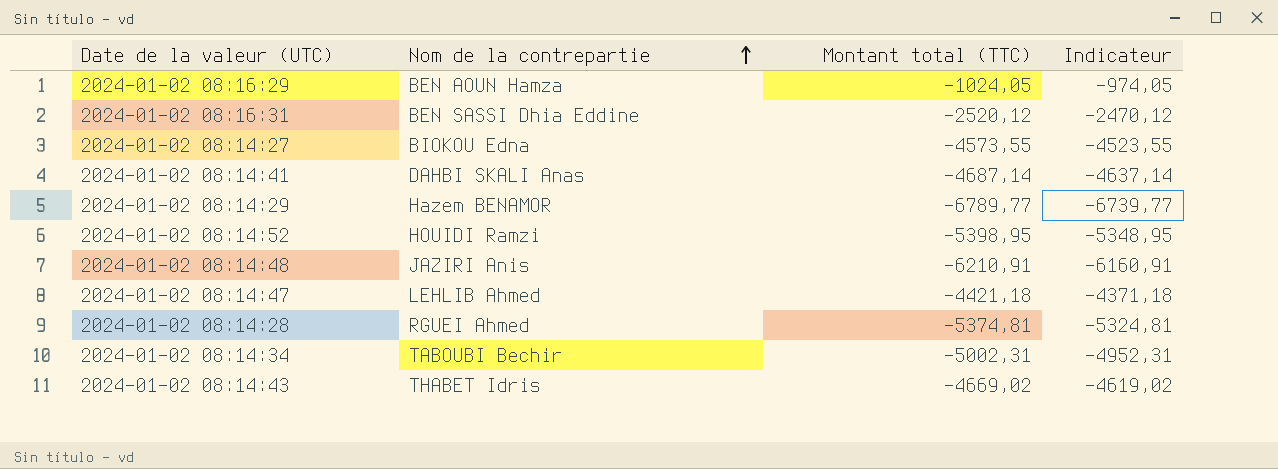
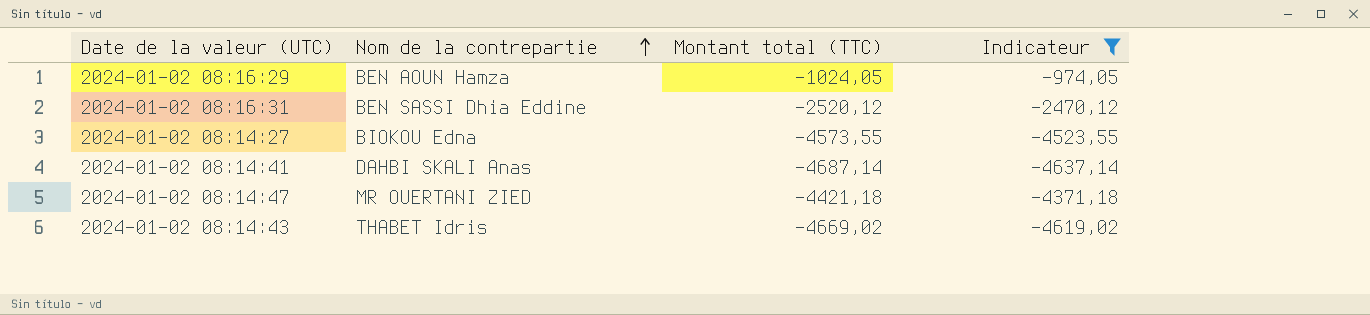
filter: none -> Indicateur >= -4637,14
2024-01-02 08:14:47 | Nom de la contrepartie: LEHLIB Ahmed -> MR OUERTANI ZIED

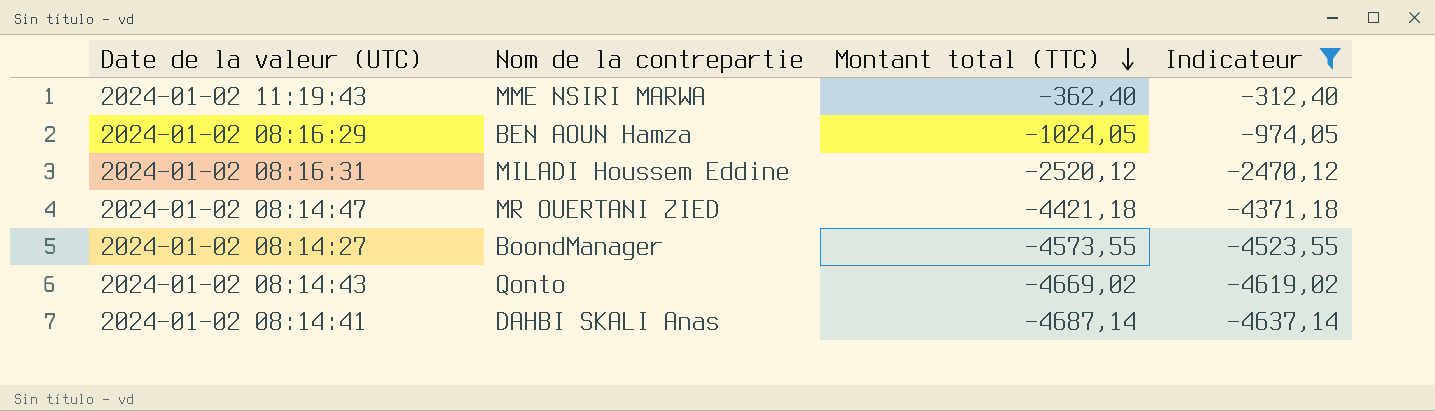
row order: Nom de la contrepartie ascending -> Montant total (TTC) descending
row 2024-01-02 11:19:43: none -> MME NSIRI MARWA | -362,40 | -312,40
2024-01-02 08:16:31 | Nom de la contrepartie: BEN SASSI Dhia Eddine -> MILADI Houssem Eddine
2024-01-02 08:14:27 | Nom de la contrepartie: BIOKOU Edna -> BoondManager
2024-01-02 08:14:43 | Nom de la contrepartie: THABET Idris -> Qonto

